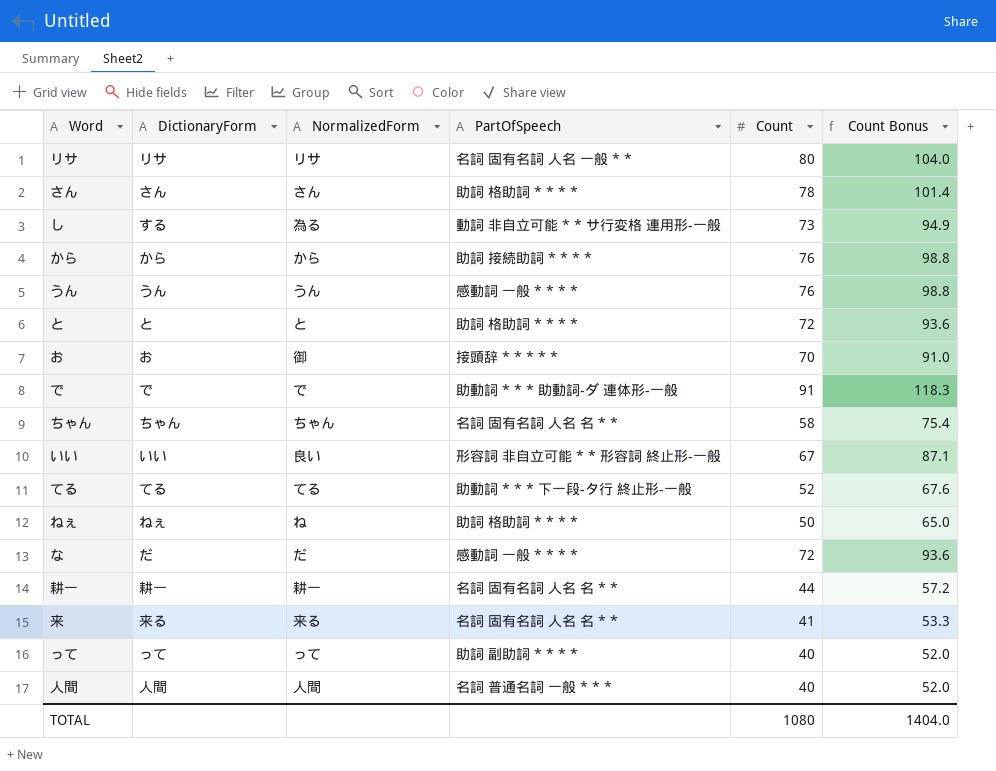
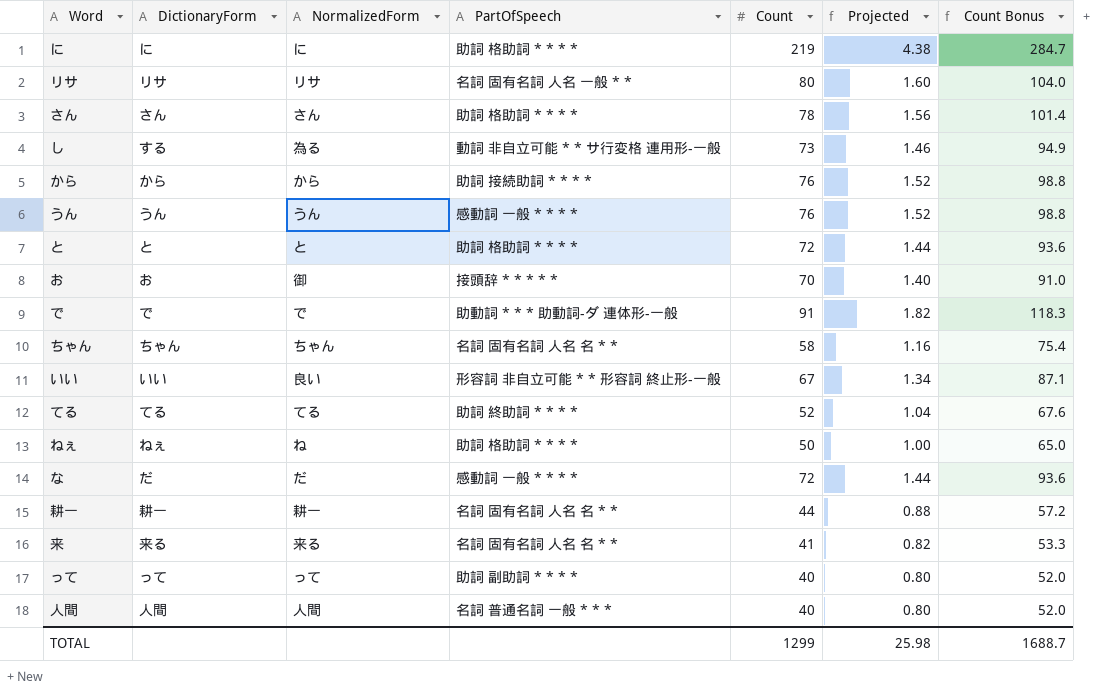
column Projected | formula: none -> [Count] * 0.02
row に: none -> に | に | 助詞 格助詞 * * * * | 219 | 4.38 | 284.7
てる | PartOfSpeech: 助動詞 * * * 下一段-タ行 終止形-一般 -> 助詞 終助詞 * * * *
TOTAL | Count: 1080 -> 1299
TOTAL | Count Bonus: 1404.0 -> 1688.7

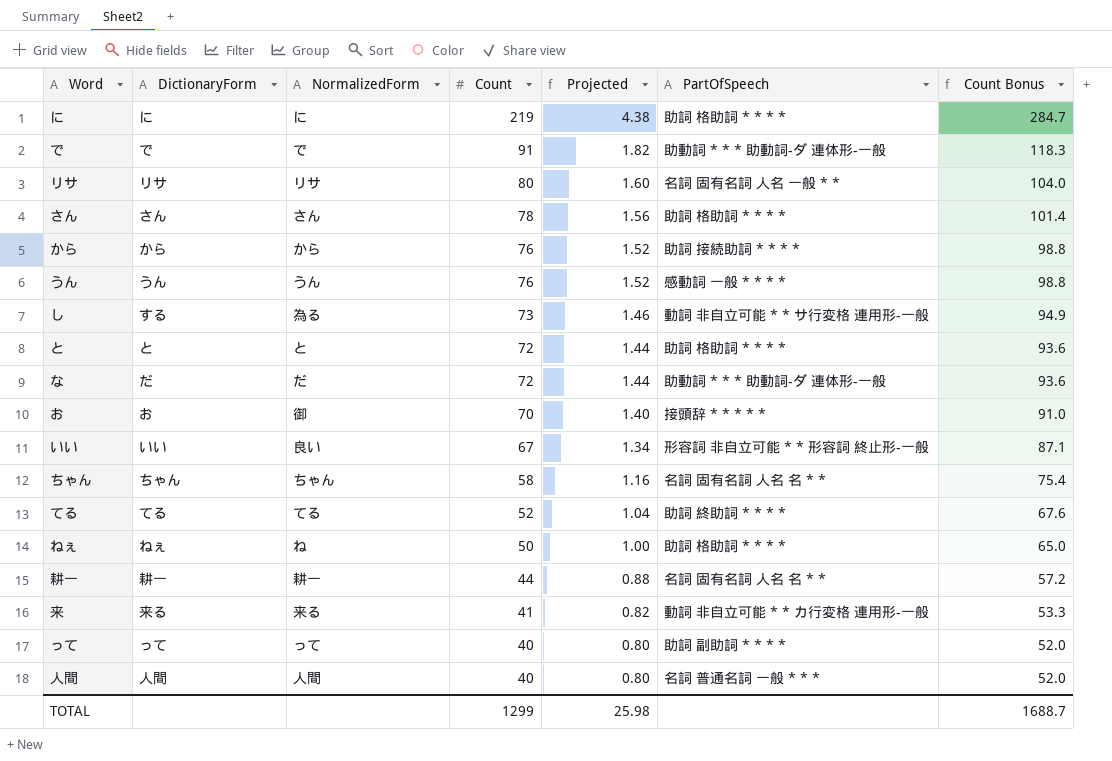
row order: none -> Count descending
column PartOfSpeech | position: 4 -> 6
な | PartOfSpeech: 感動詞 一般 * * * * -> 助動詞 * * * 助動詞-ダ 連体形-一般
来 | PartOfSpeech: 名詞 固有名詞 人名 名 * * -> 動詞 非自立可能 * * カ行変格 連用形-一般

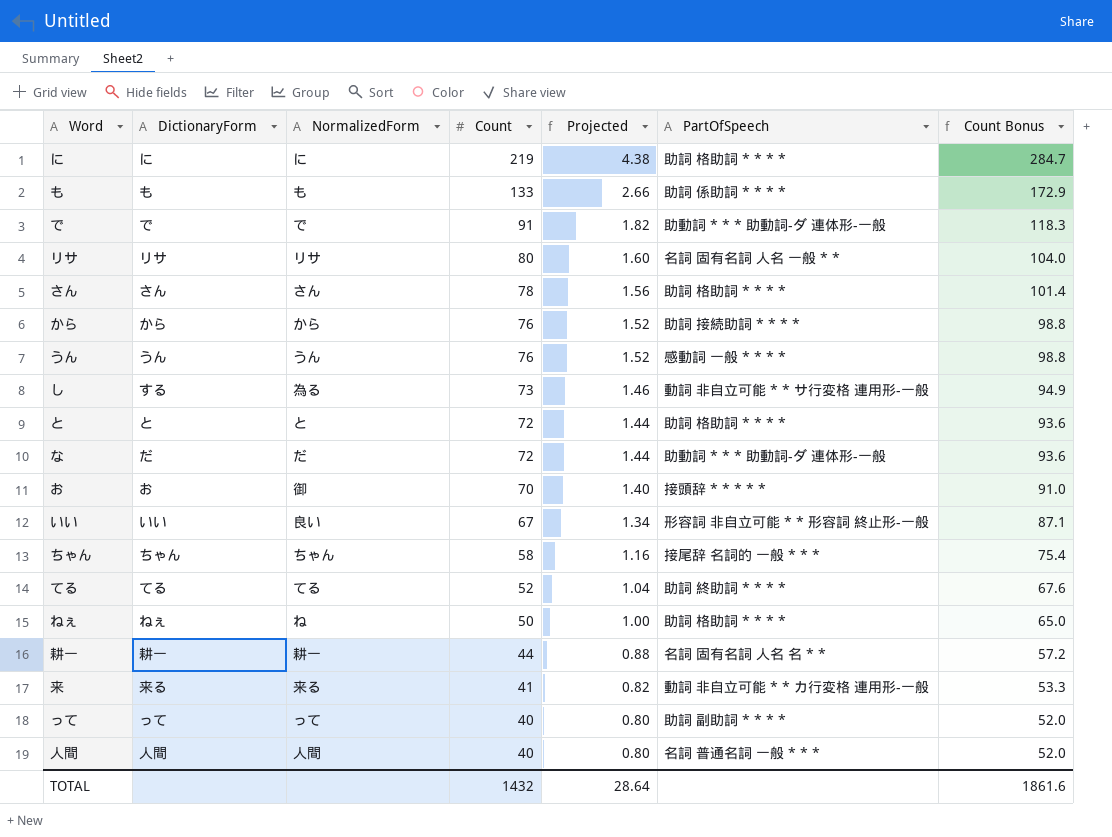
row も: none -> も | も | 133 | 2.66 | 助詞 係助詞 * * * * | 172.9
ちゃん | PartOfSpeech: 名詞 固有名詞 人名 名 * * -> 接尾辞 名詞的 一般 * * *
TOTAL | Count: 1299 -> 1432
TOTAL | Projected: 25.98 -> 28.64
TOTAL | Count Bonus: 1688.7 -> 1861.6

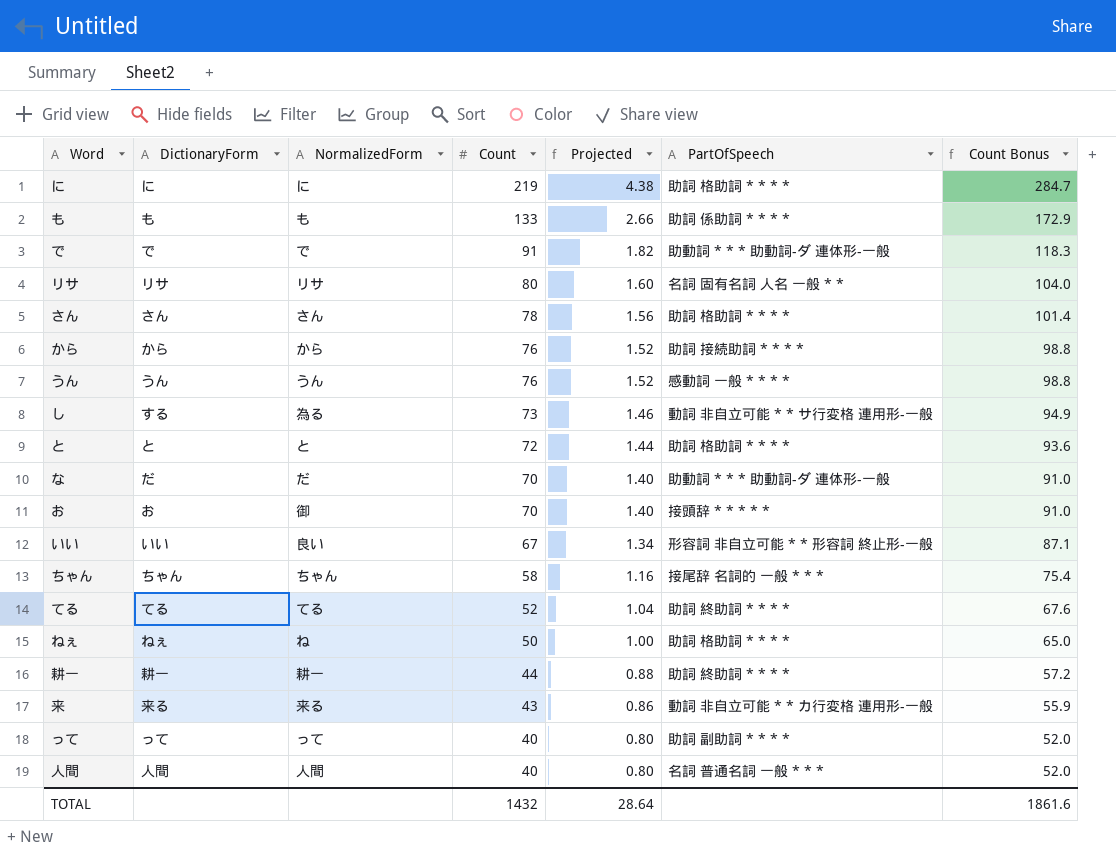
な | Count: 72 -> 70
な | Projected: 1.44 -> 1.40
な | Count Bonus: 93.6 -> 91.0
耕一 | PartOfSpeech: 名詞 固有名詞 人名 名 * * -> 助詞 終助詞 * * * *
来 | Count: 41 -> 43
来 | Projected: 0.82 -> 0.86
来 | Count Bonus: 53.3 -> 55.9

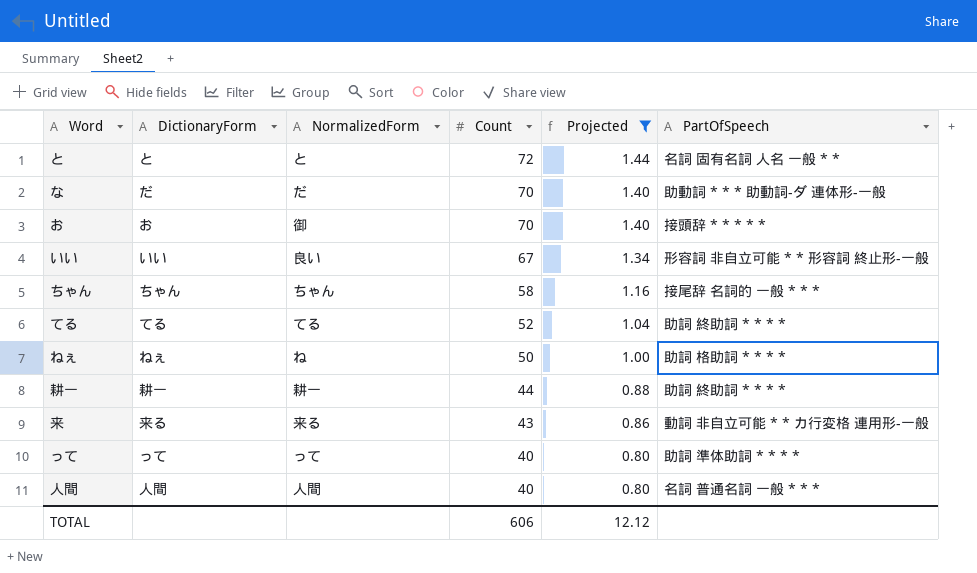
filter: none -> Projected <= 1.44
column Count Bonus | formula: [Count] * 1.3 -> none
と | PartOfSpeech: 助詞 格助詞 * * * * -> 名詞 固有名詞 人名 一般 * *
って | PartOfSpeech: 助詞 副助詞 * * * * -> 助詞 準体助詞 * * * *
TOTAL | Count: 1432 -> 606
TOTAL | Projected: 28.64 -> 12.12

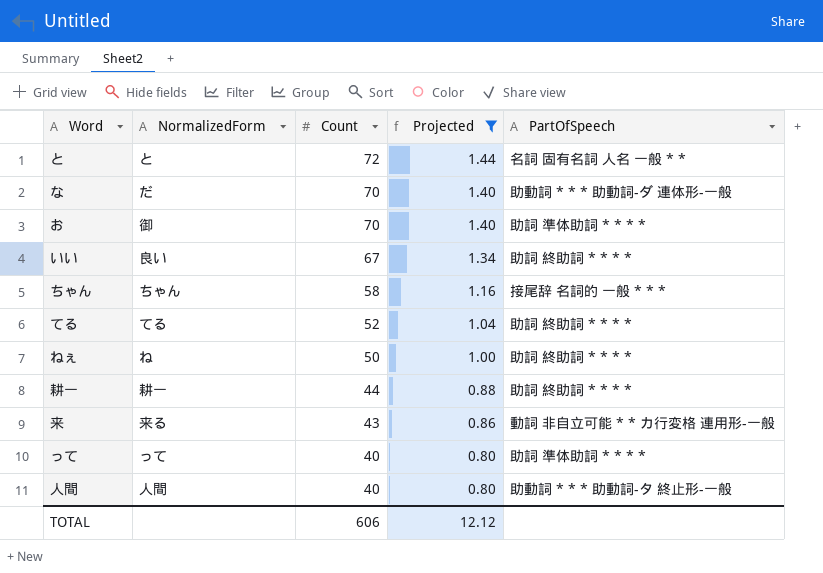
column DictionaryForm | position: 2 -> none
お | PartOfSpeech: 接頭辞 * * * * * -> 助詞 準体助詞 * * * *
いい | PartOfSpeech: 形容詞 非自立可能 * * 形容詞 終止形-一般 -> 助詞 終助詞 * * * *
ねぇ | PartOfSpeech: 助詞 格助詞 * * * * -> 助詞 終助詞 * * * *
人間 | PartOfSpeech: 名詞 普通名詞 一般 * * * -> 助動詞 * * * 助動詞-タ 終止形-一般

